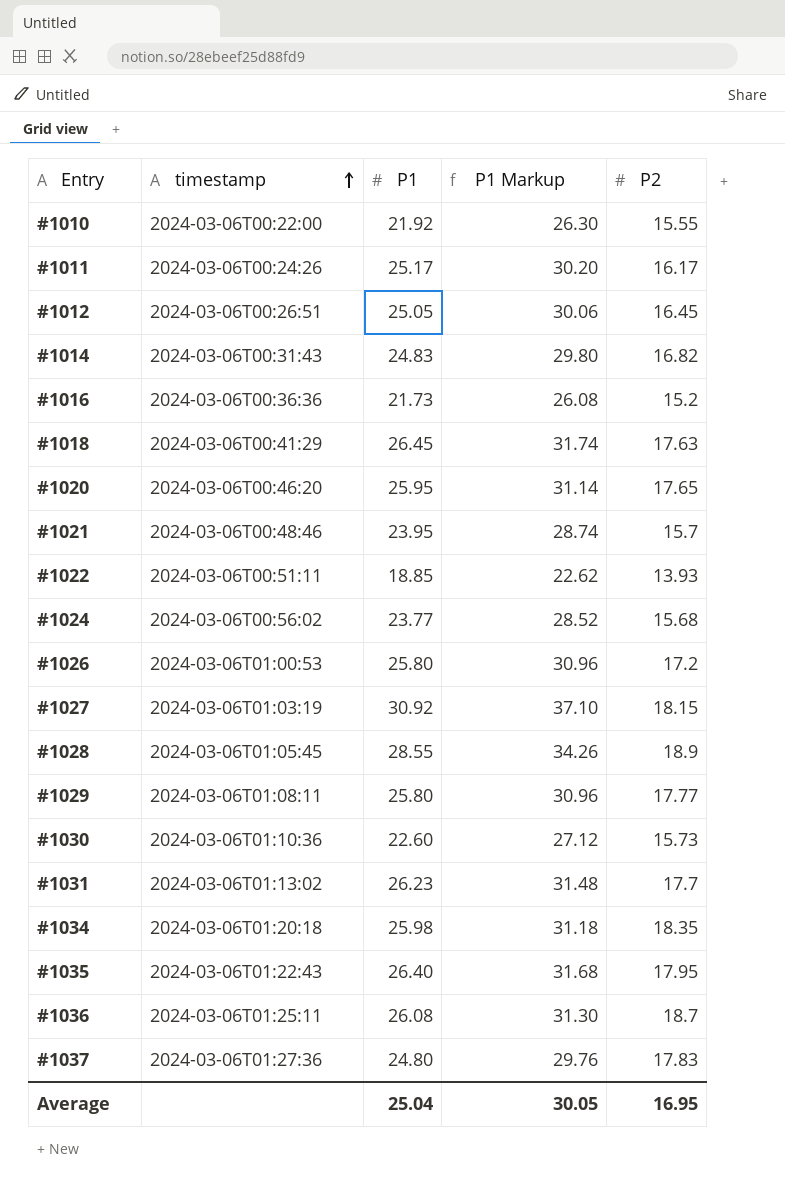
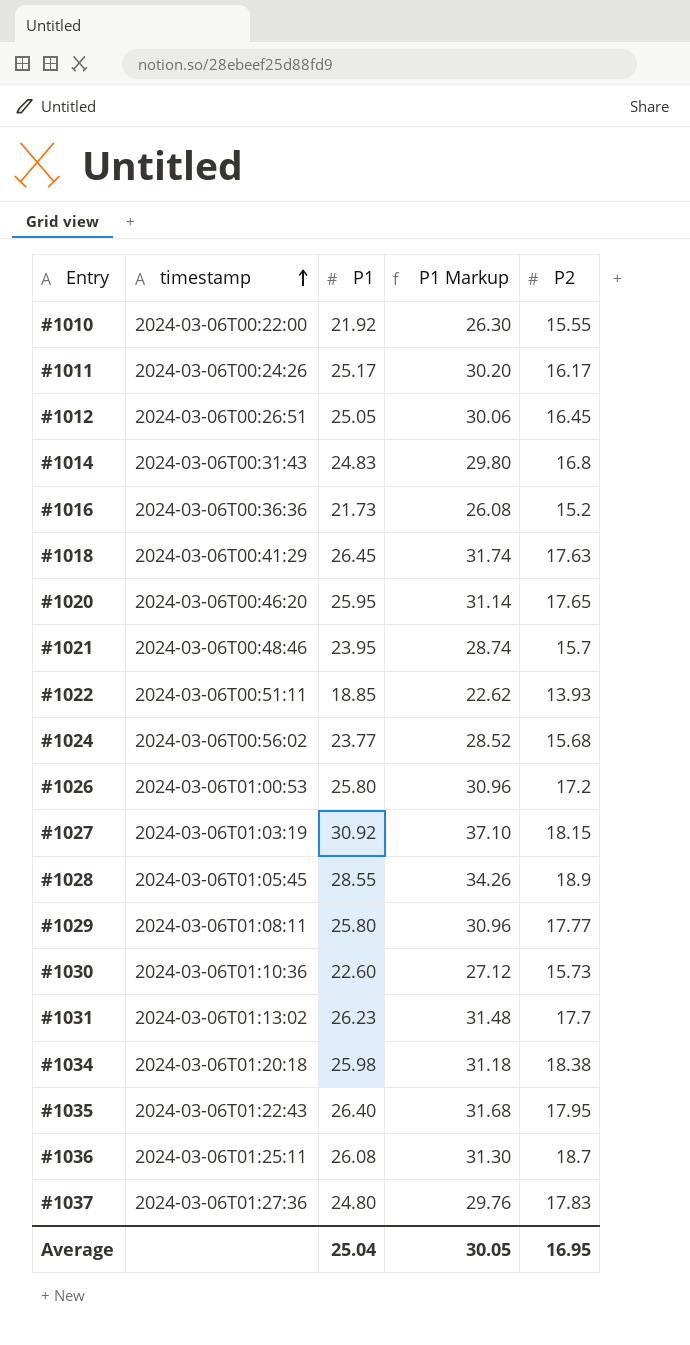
#1014 | P2: 16.82 -> 16.8
#1034 | P2: 18.35 -> 18.38

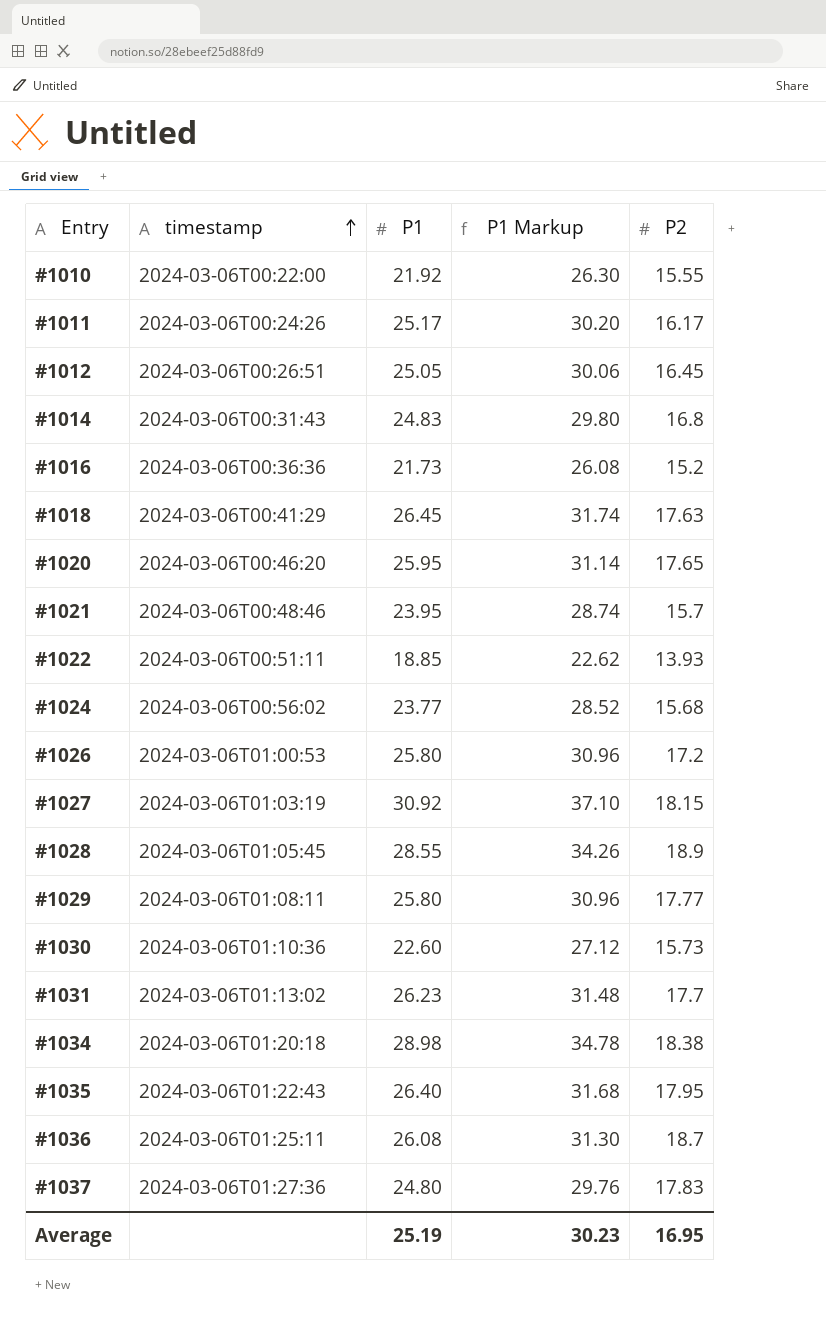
#1034 | P1: 25.98 -> 28.98
#1034 | P1 Markup: 31.18 -> 34.78
Average | P1: 25.04 -> 25.19
Average | P1 Markup: 30.05 -> 30.23

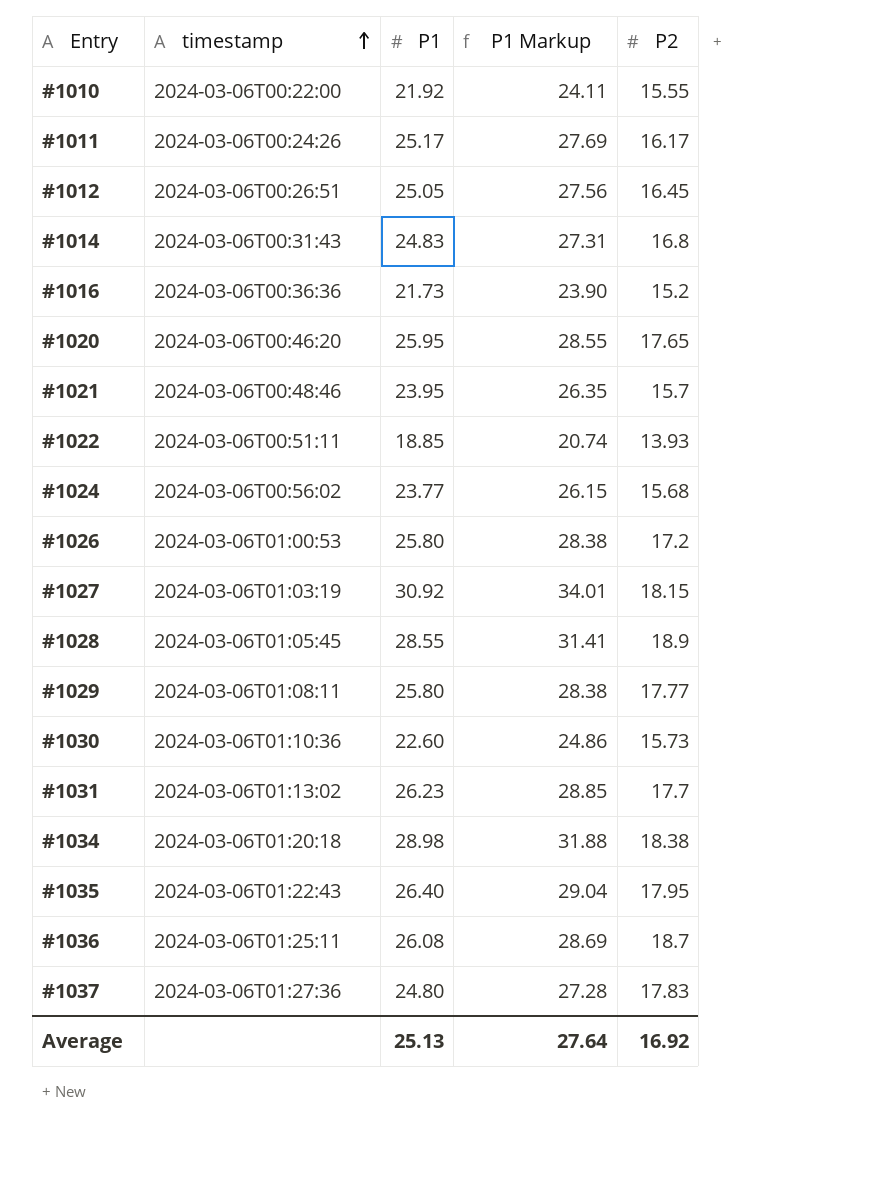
column P1 Markup | formula: [P1] * 1.2 -> [P1] * 1.1
row #1018: 2024-03-06T00:41:29 | 26.45 | 31.74 | 17.63 -> none
Average | P1: 25.19 -> 25.13
Average | P1 Markup: 30.23 -> 27.64
Average | P2: 16.95 -> 16.92

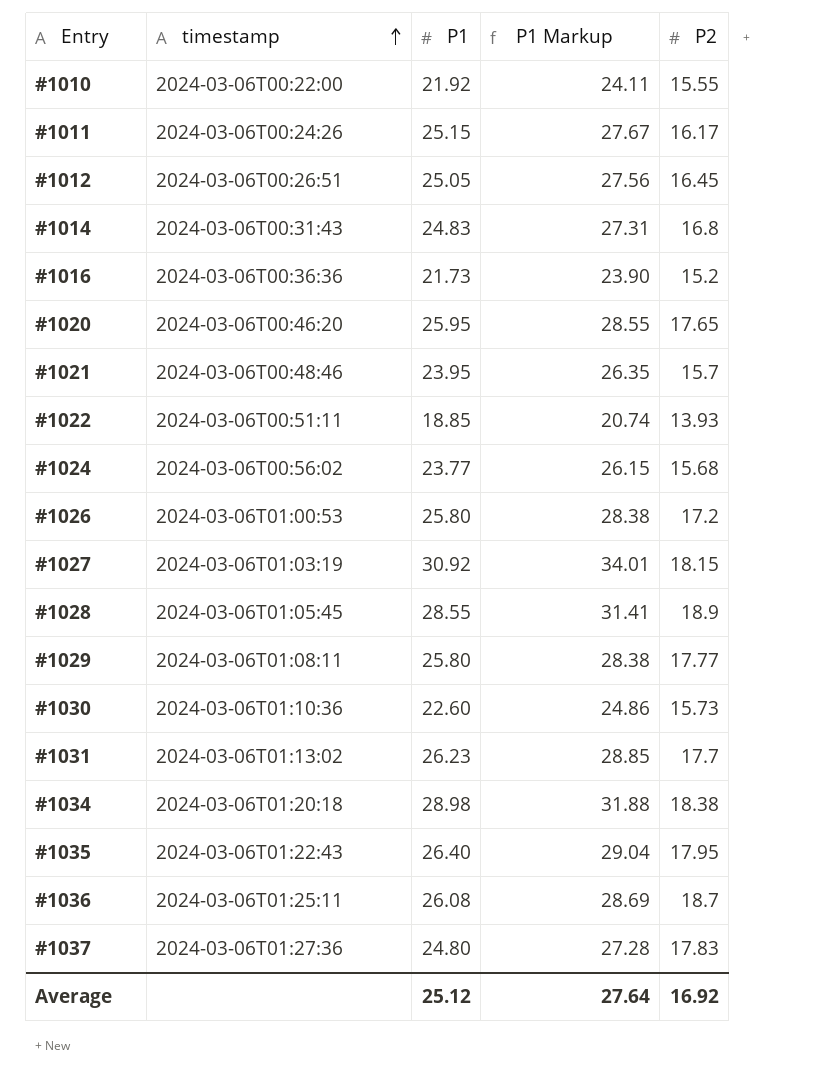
#1011 | P1: 25.17 -> 25.15
#1011 | P1 Markup: 27.69 -> 27.67
Average | P1: 25.13 -> 25.12

